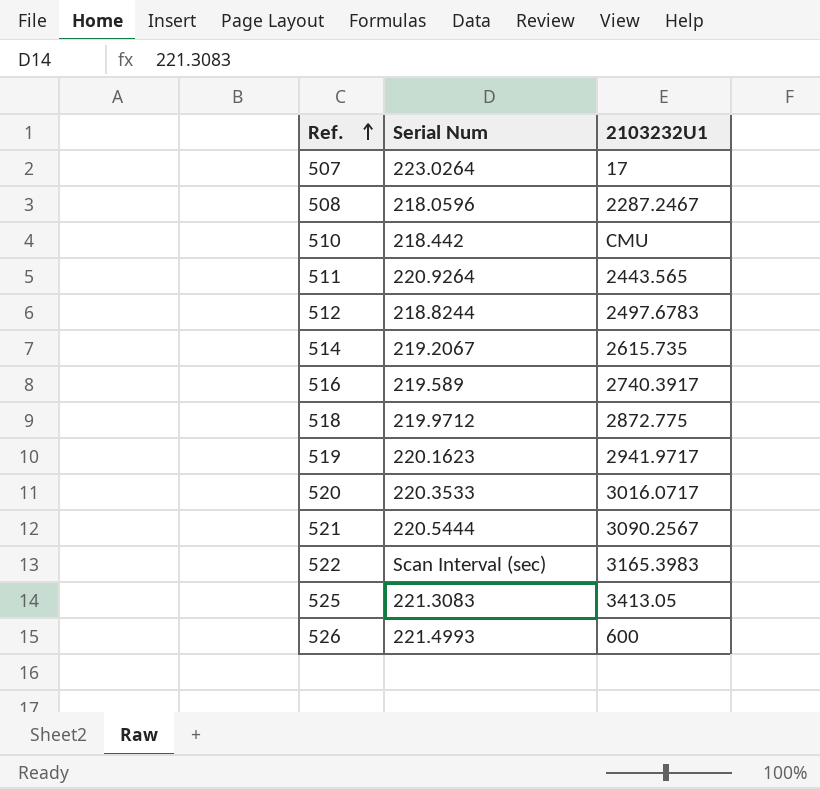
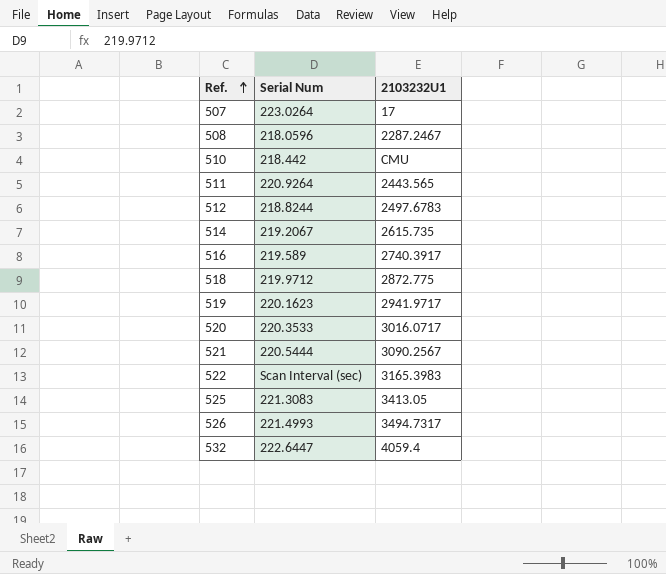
526 | 2103232U1: 600 -> 3494.7317
row 532: none -> 222.6447 | 4059.4

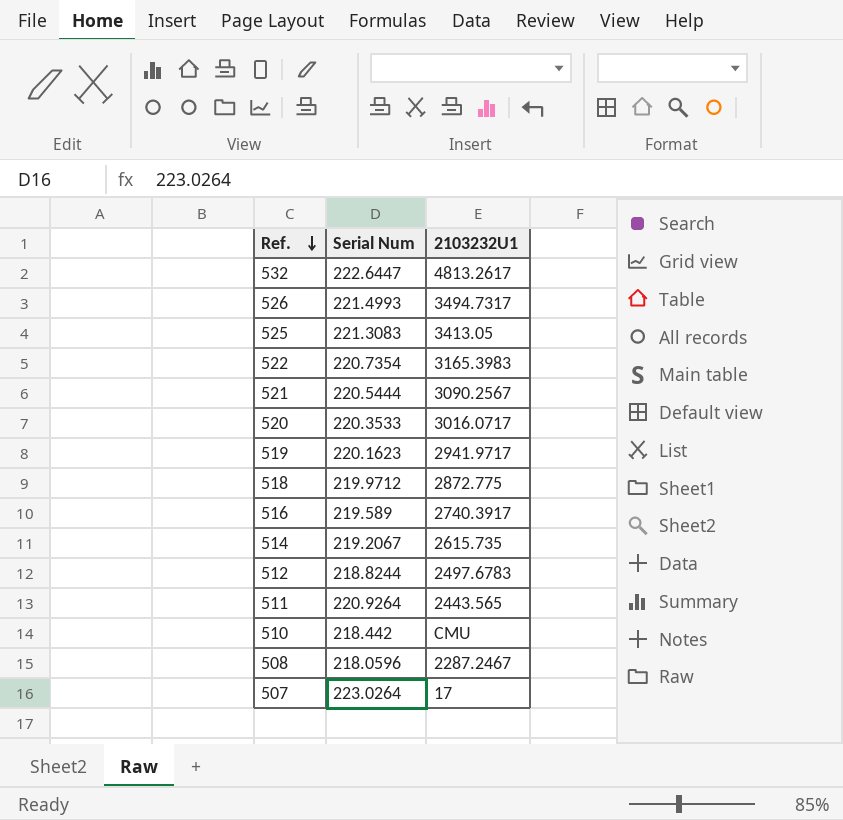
row order: Ref. ascending -> Ref. descending
532 | 2103232U1: 4059.4 -> 4813.2617
522 | Serial Num: Scan Interval (sec) -> 220.7354

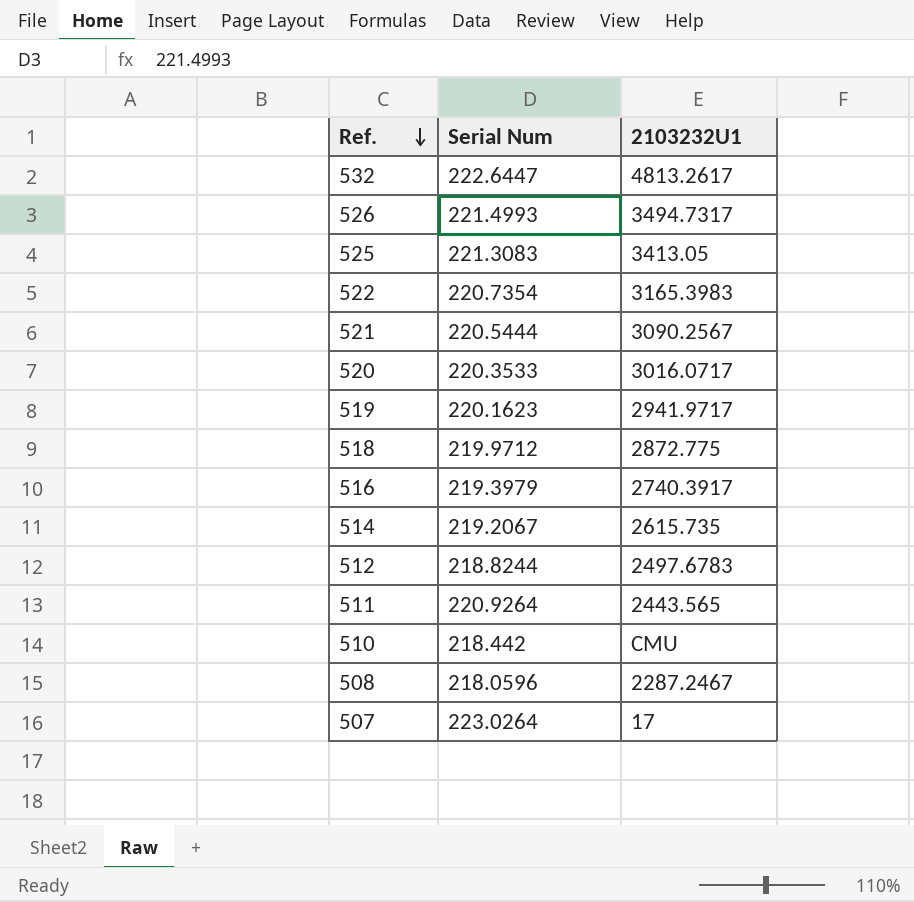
516 | Serial Num: 219.589 -> 219.3979

